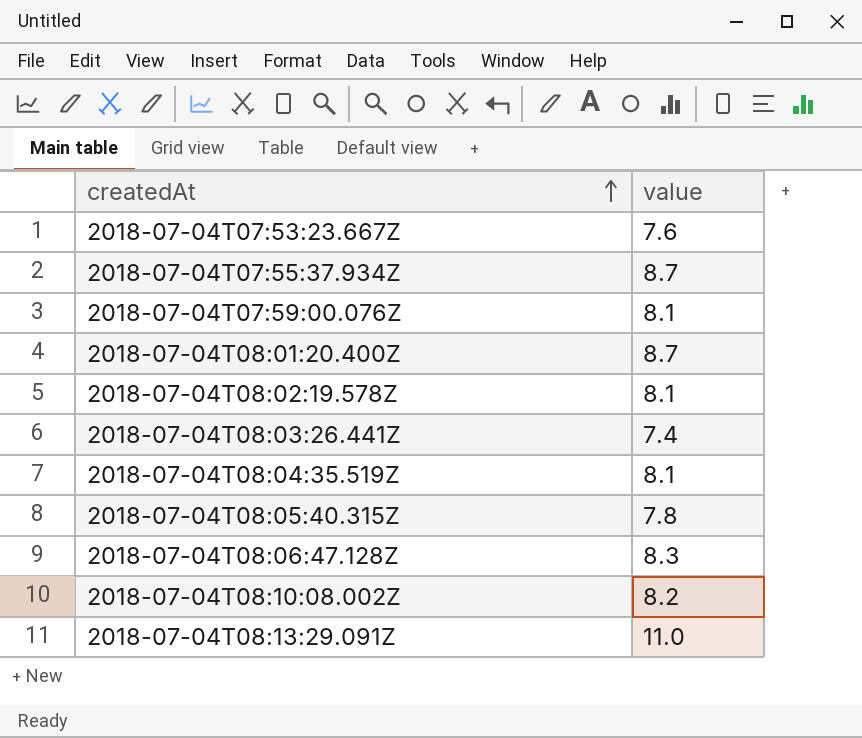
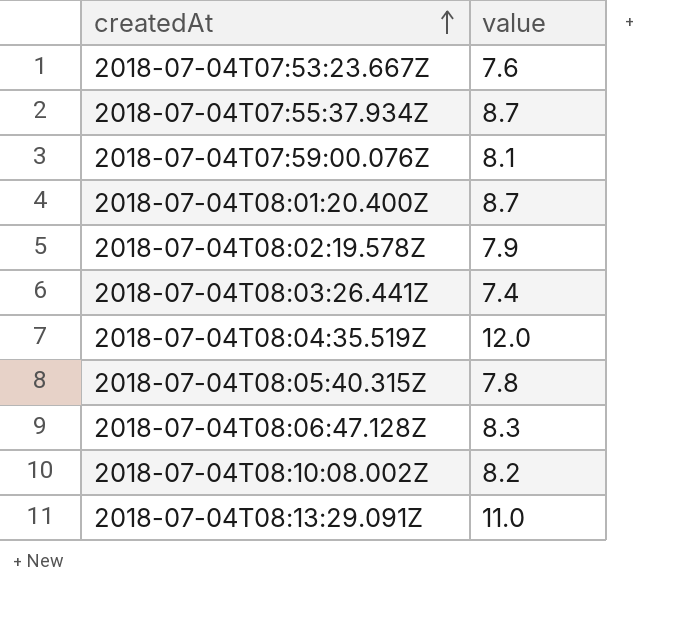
2018-07-04T08:02:19.578Z | value: 8.1 -> 7.9
2018-07-04T08:04:35.519Z | value: 8.1 -> 12.0

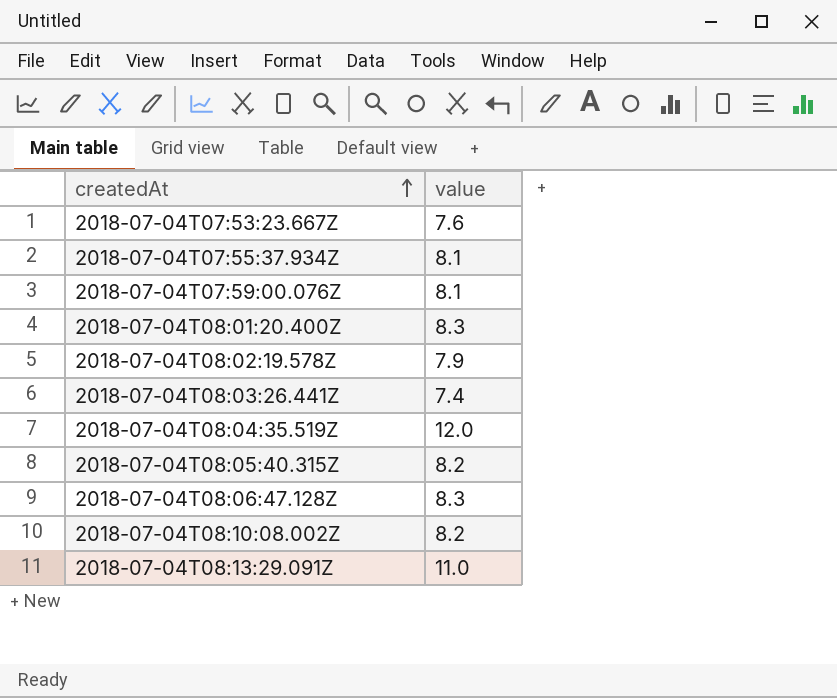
2018-07-04T07:55:37.934Z | value: 8.7 -> 8.1
2018-07-04T08:01:20.400Z | value: 8.7 -> 8.3
2018-07-04T08:05:40.315Z | value: 7.8 -> 8.2

